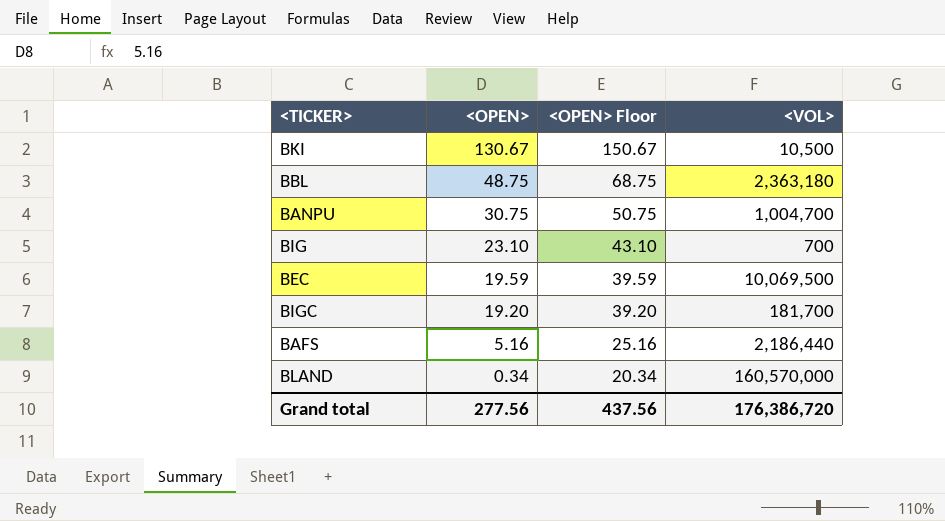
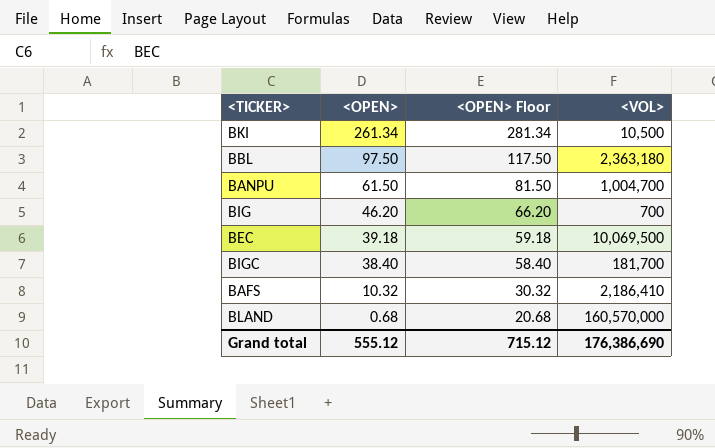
BKI | <OPEN>: 130.67 -> 261.34
BKI | <OPEN> Floor: 150.67 -> 281.34
BBL | <OPEN>: 48.75 -> 97.50
BBL | <OPEN> Floor: 68.75 -> 117.50
BANPU | <OPEN>: 30.75 -> 61.50
BANPU | <OPEN> Floor: 50.75 -> 81.50
BIG | <OPEN>: 23.10 -> 46.20
BIG | <OPEN> Floor: 43.10 -> 66.20
BEC | <OPEN>: 19.59 -> 39.18
BEC | <OPEN> Floor: 39.59 -> 59.18
BIGC | <OPEN>: 19.20 -> 38.40
BIGC | <OPEN> Floor: 39.20 -> 58.40
BAFS | <OPEN>: 5.16 -> 10.32
BAFS | <OPEN> Floor: 25.16 -> 30.32
BAFS | <VOL>: 2,186,440 -> 2,186,410
BLAND | <OPEN>: 0.34 -> 0.68
BLAND | <OPEN> Floor: 20.34 -> 20.68
Grand total | <OPEN>: 277.56 -> 555.12
Grand total | <OPEN> Floor: 437.56 -> 715.12
Grand total | <VOL>: 176,386,720 -> 176,386,690

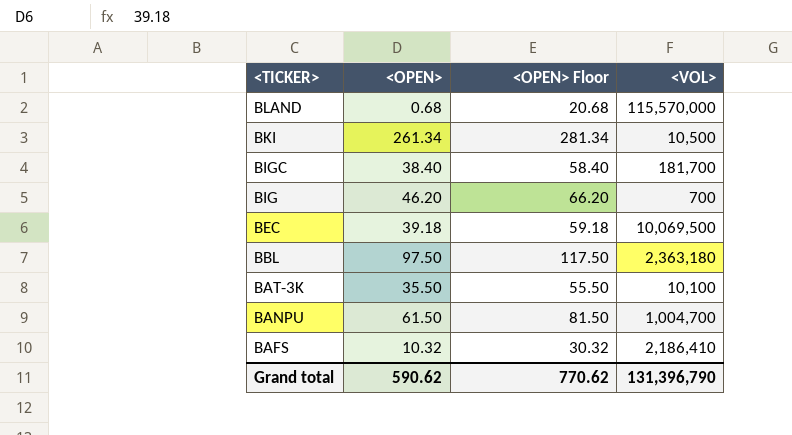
row order: <OPEN> descending -> <TICKER> descending
BLAND | <VOL>: 160,570,000 -> 115,570,000
row BAT-3K: none -> 35.50 | 55.50 | 10,100
Grand total | <OPEN>: 555.12 -> 590.62
Grand total | <OPEN> Floor: 715.12 -> 770.62
Grand total | <VOL>: 176,386,690 -> 131,396,790

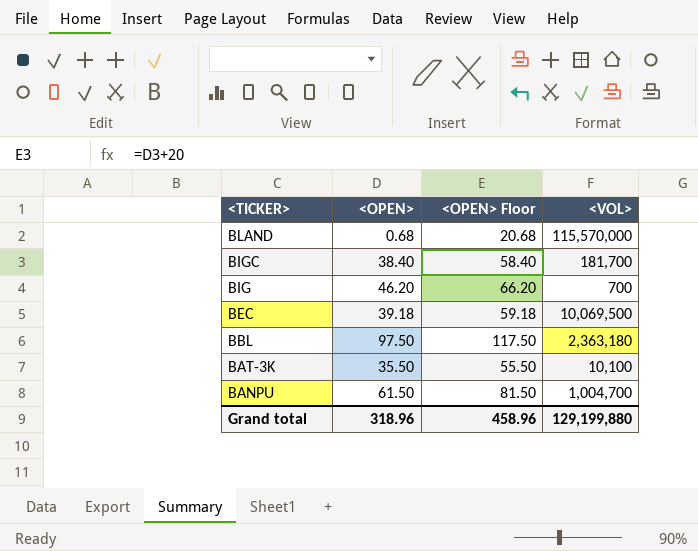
row BKI: 261.34 | 281.34 | 10,500 -> none
row BAFS: 10.32 | 30.32 | 2,186,410 -> none
Grand total | <OPEN>: 590.62 -> 318.96
Grand total | <OPEN> Floor: 770.62 -> 458.96
Grand total | <VOL>: 131,396,790 -> 129,199,880

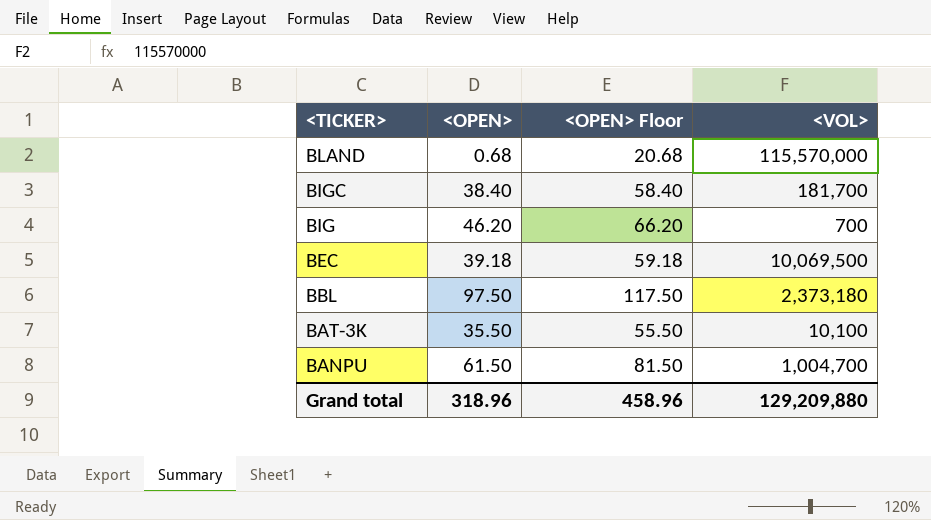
BBL | <VOL>: 2,363,180 -> 2,373,180
Grand total | <VOL>: 129,199,880 -> 129,209,880

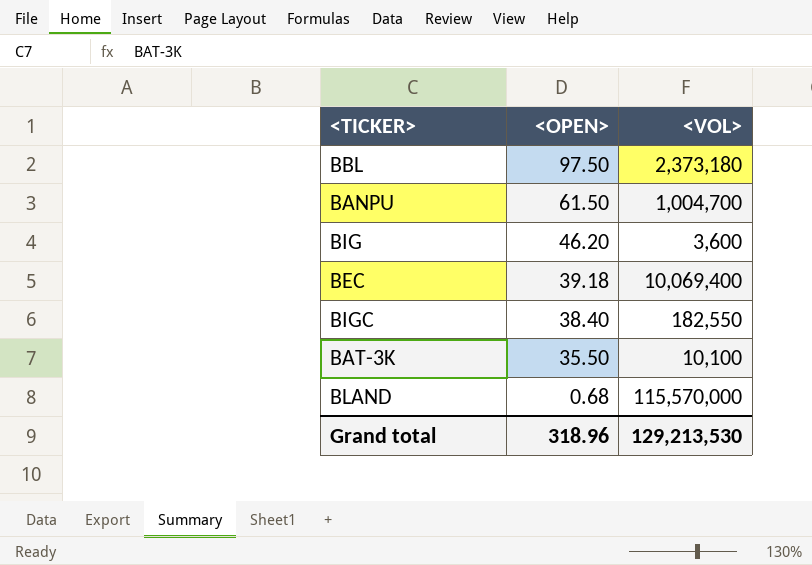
row order: <TICKER> descending -> <OPEN> descending
column <OPEN> Floor | formula: [<OPEN>] + 20 -> none
BIG | <VOL>: 700 -> 3,600
BEC | <VOL>: 10,069,500 -> 10,069,400
BIGC | <VOL>: 181,700 -> 182,550
Grand total | <VOL>: 129,209,880 -> 129,213,530

